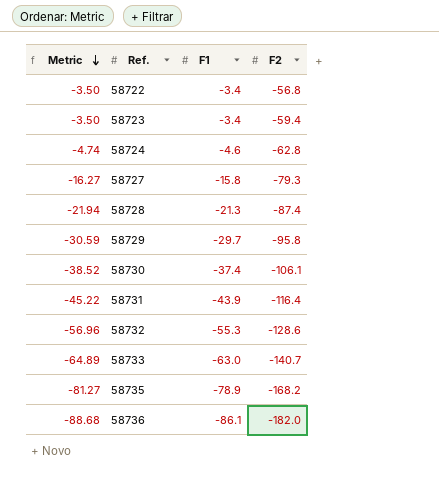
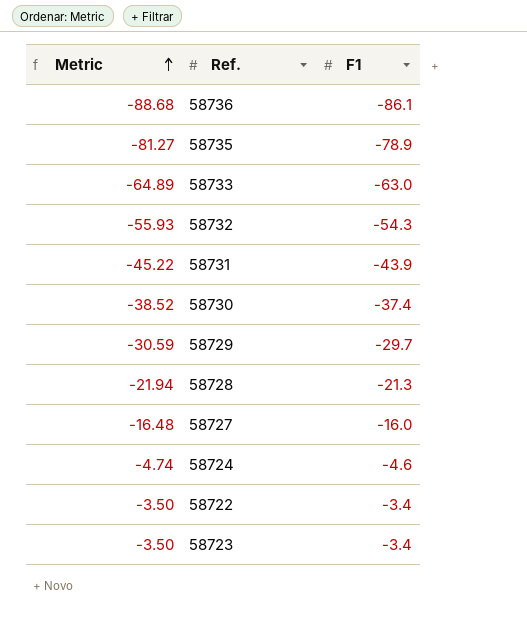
row order: Metric descending -> Metric ascending
column F2 | position: 4 -> none
58732 | Metric: -56.96 -> -55.93
58732 | F1: -55.3 -> -54.3
58727 | Metric: -16.27 -> -16.48
58727 | F1: -15.8 -> -16.0

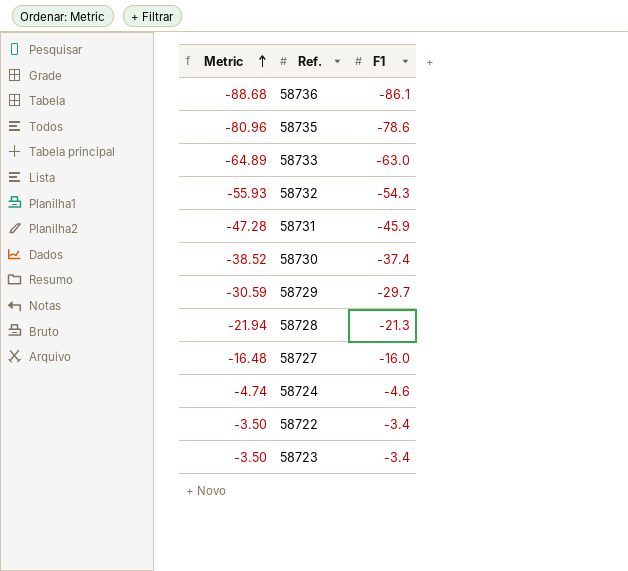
58735 | Metric: -81.27 -> -80.96
58735 | F1: -78.9 -> -78.6
58731 | Metric: -45.22 -> -47.28
58731 | F1: -43.9 -> -45.9

